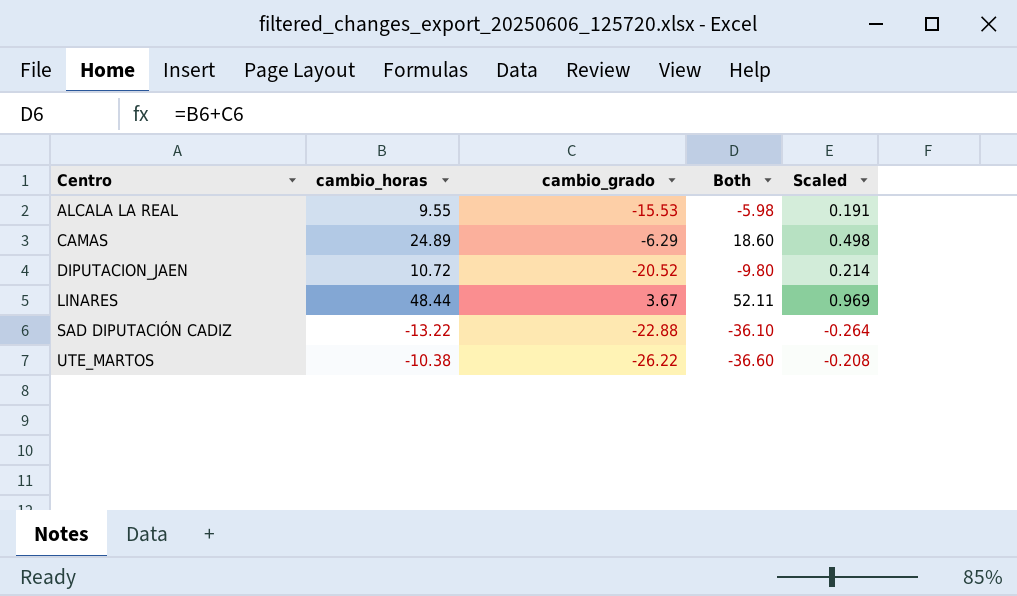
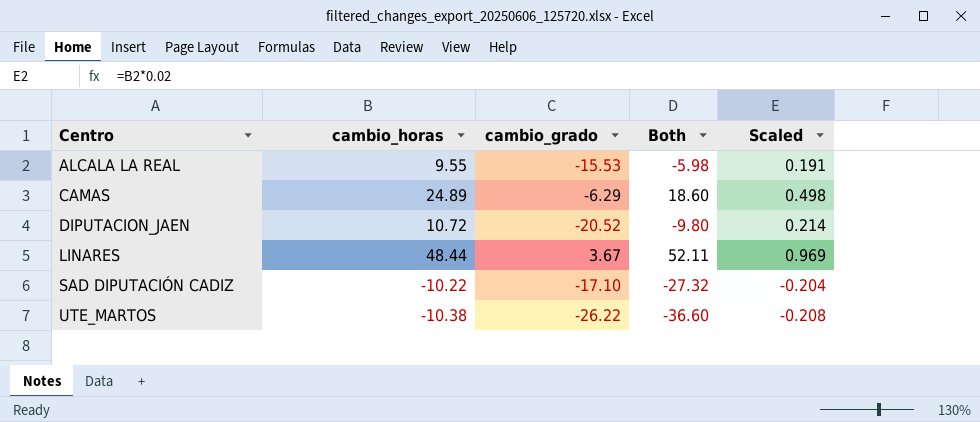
SAD DIPUTACIÓN CADIZ | cambio_horas: -13.22 -> -10.22
SAD DIPUTACIÓN CADIZ | cambio_grado: -22.88 -> -17.10
SAD DIPUTACIÓN CADIZ | Both: -36.10 -> -27.32
SAD DIPUTACIÓN CADIZ | Scaled: -0.264 -> -0.204

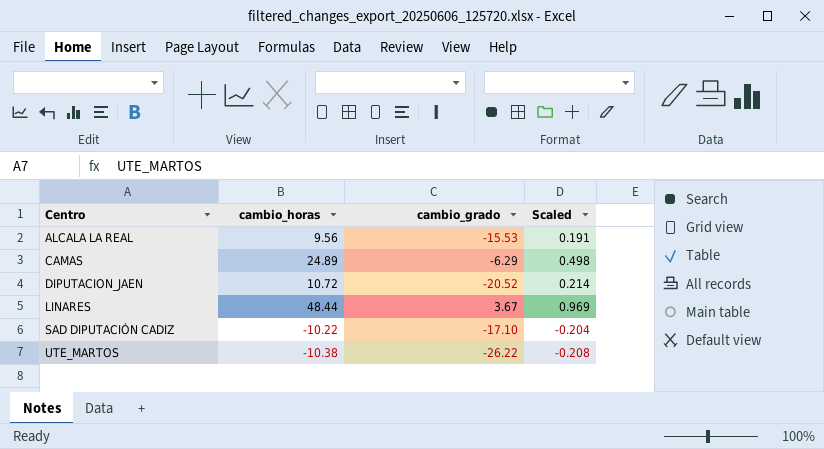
column Both | formula: [cambio_horas] + [cambio_grado] -> none
ALCALA LA REAL | cambio_horas: 9.55 -> 9.56

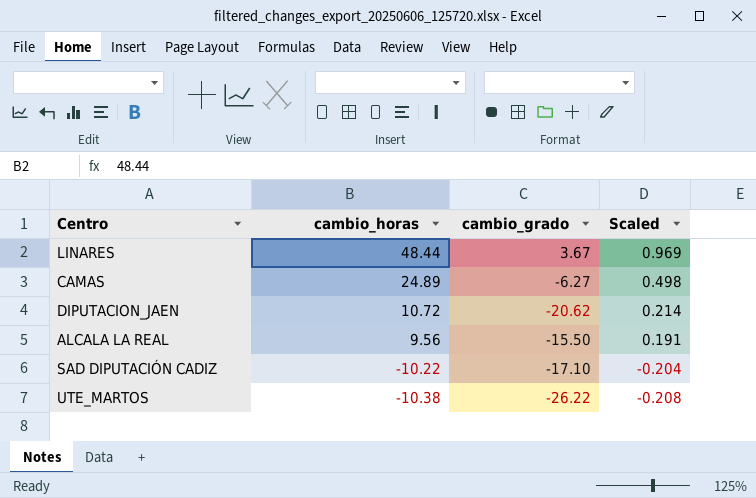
row order: Centro ascending -> cambio_horas descending
CAMAS | cambio_grado: -6.29 -> -6.27
DIPUTACION_JAEN | cambio_grado: -20.52 -> -20.62
ALCALA LA REAL | cambio_grado: -15.53 -> -15.50

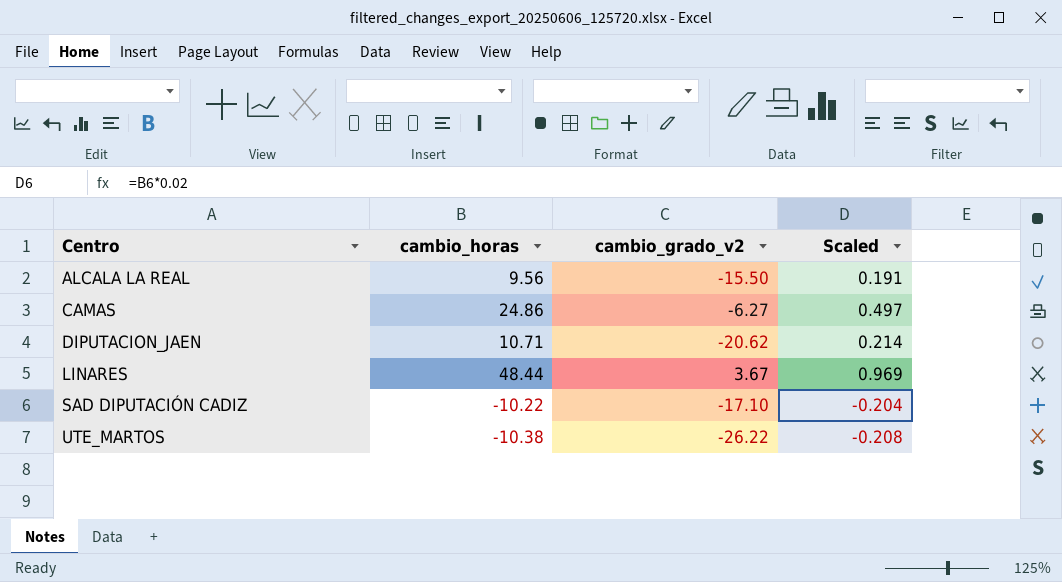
row order: cambio_horas descending -> Centro ascending
column name: cambio_grado -> cambio_grado_v2
CAMAS | cambio_horas: 24.89 -> 24.86
CAMAS | Scaled: 0.498 -> 0.497
DIPUTACION_JAEN | cambio_horas: 10.72 -> 10.71

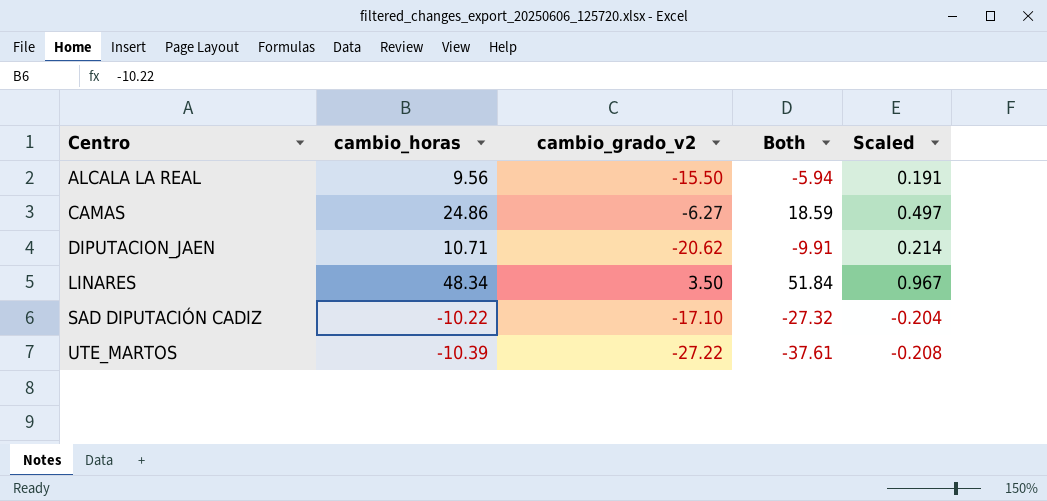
column Both | formula: none -> [cambio_horas] + [cambio_grado_v2]
LINARES | cambio_horas: 48.44 -> 48.34
LINARES | cambio_grado_v2: 3.67 -> 3.50
LINARES | Scaled: 0.969 -> 0.967
UTE_MARTOS | cambio_horas: -10.38 -> -10.39
UTE_MARTOS | cambio_grado_v2: -26.22 -> -27.22

